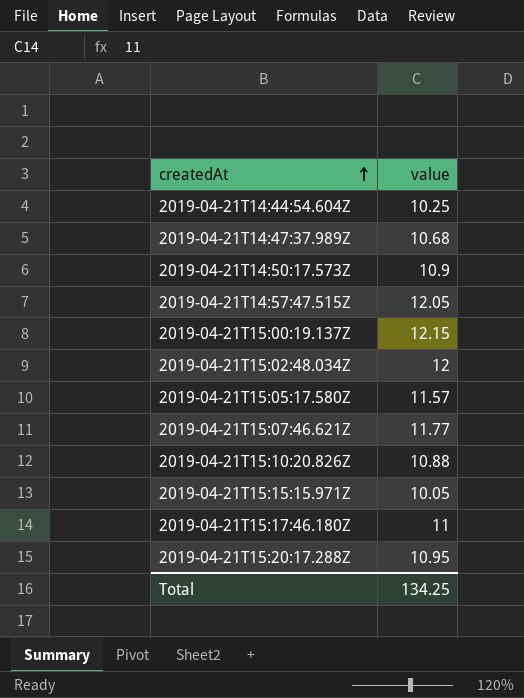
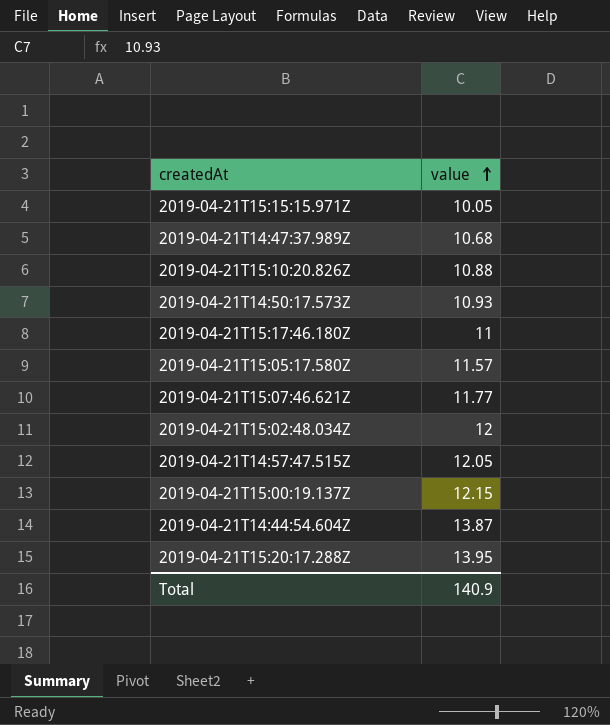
row order: createdAt ascending -> value ascending
2019-04-21T14:50:17.573Z | value: 10.9 -> 10.93
2019-04-21T14:44:54.604Z | value: 10.25 -> 13.87
2019-04-21T15:20:17.288Z | value: 10.95 -> 13.95
Total | value: 134.25 -> 140.9

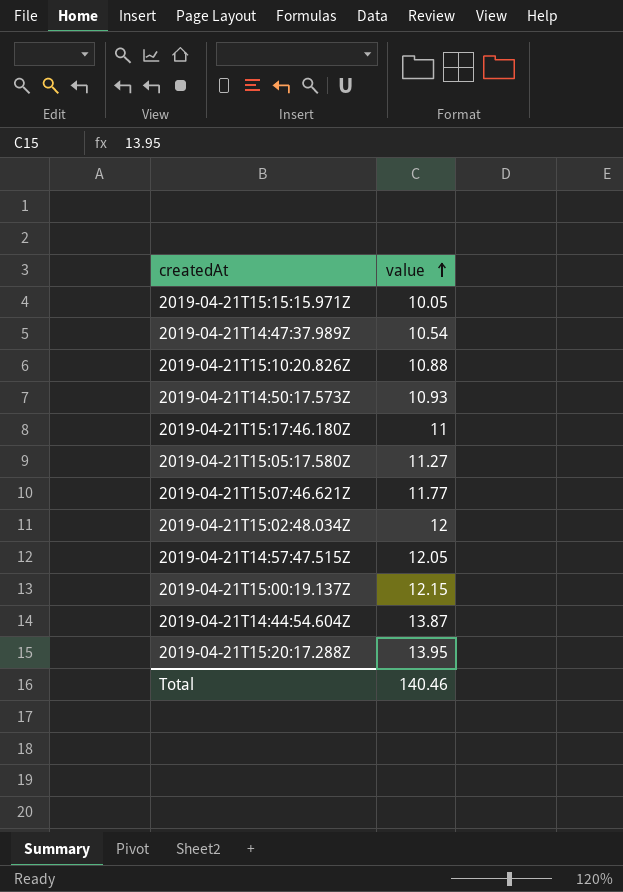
2019-04-21T14:47:37.989Z | value: 10.68 -> 10.54
2019-04-21T15:05:17.580Z | value: 11.57 -> 11.27
Total | value: 140.9 -> 140.46

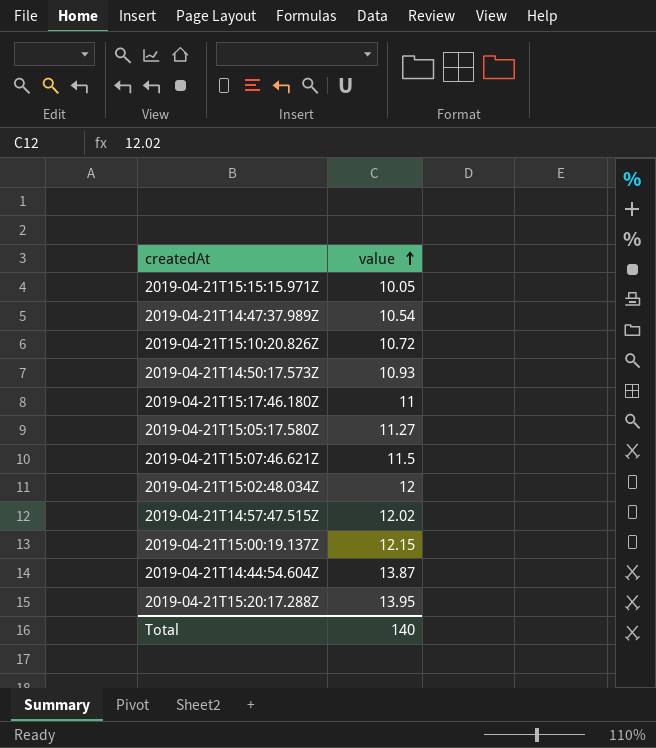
2019-04-21T15:10:20.826Z | value: 10.88 -> 10.72
2019-04-21T15:07:46.621Z | value: 11.77 -> 11.5
2019-04-21T14:57:47.515Z | value: 12.05 -> 12.02
Total | value: 140.46 -> 140

